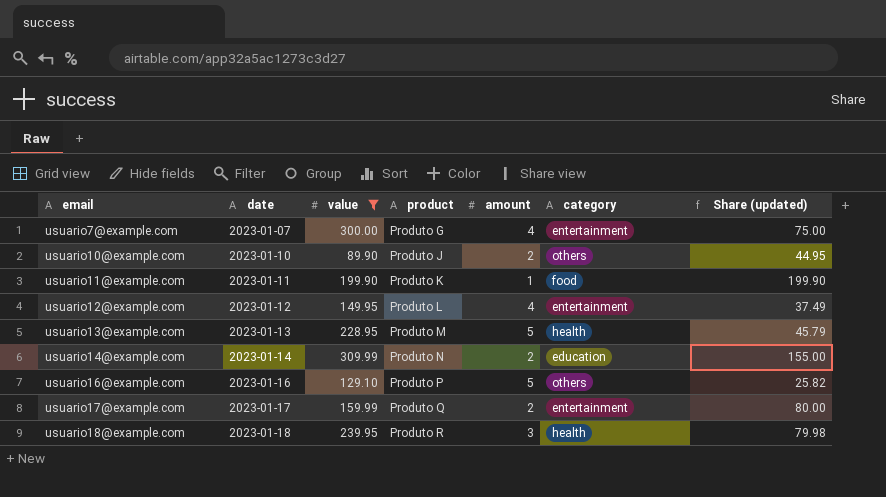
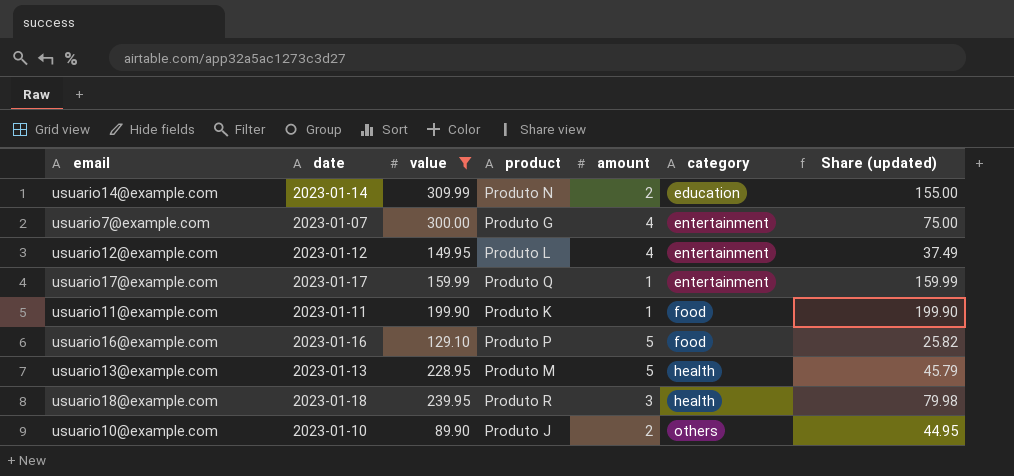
row order: email ascending -> category ascending
usuario17@example.com | amount: 2 -> 1
usuario17@example.com | Share (updated): 80.00 -> 159.99
usuario16@example.com | category: others -> food

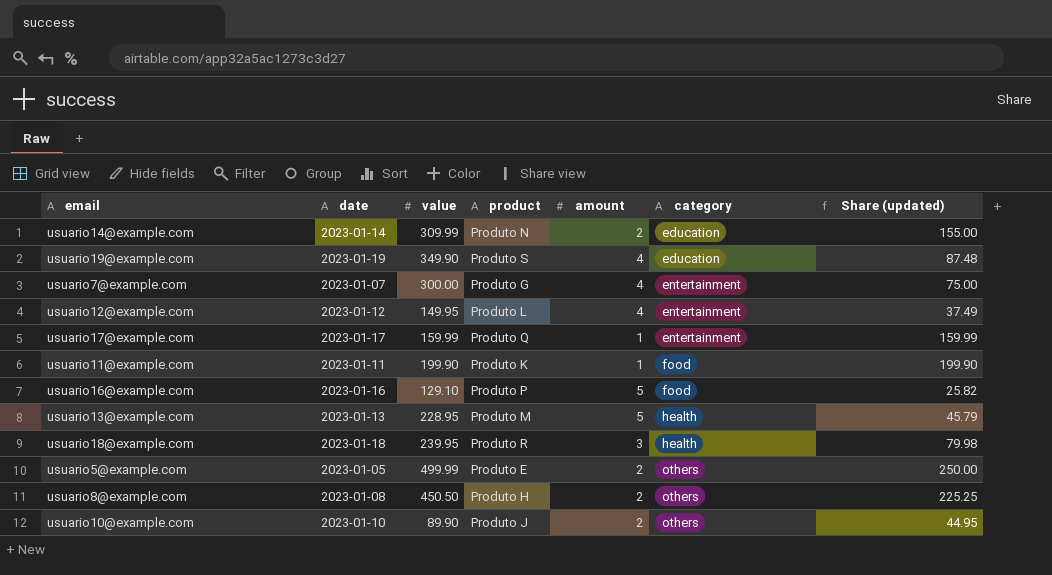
filter: value <= 309.99 -> none

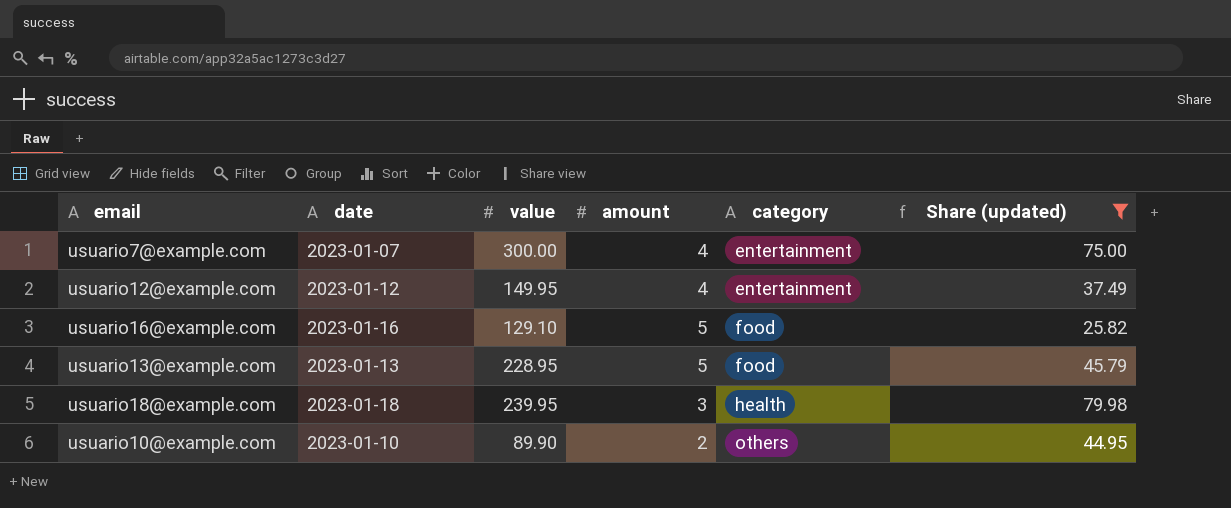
filter: none -> Share (updated) <= 79.98
column product | position: 4 -> none
usuario13@example.com | category: health -> food

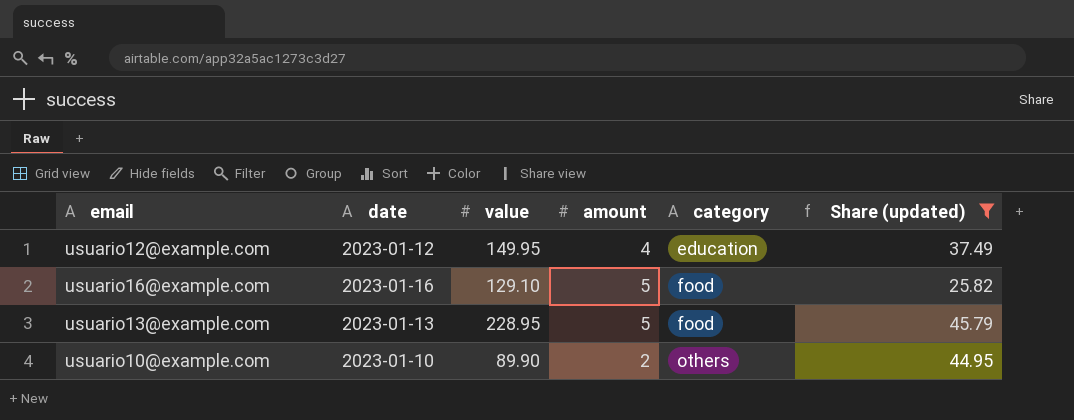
row usuario7@example.com: 2023-01-07 | 300.00 | 4 | entertainment | 75.00 -> none
row usuario18@example.com: 2023-01-18 | 239.95 | 3 | health | 79.98 -> none
usuario12@example.com | category: entertainment -> education

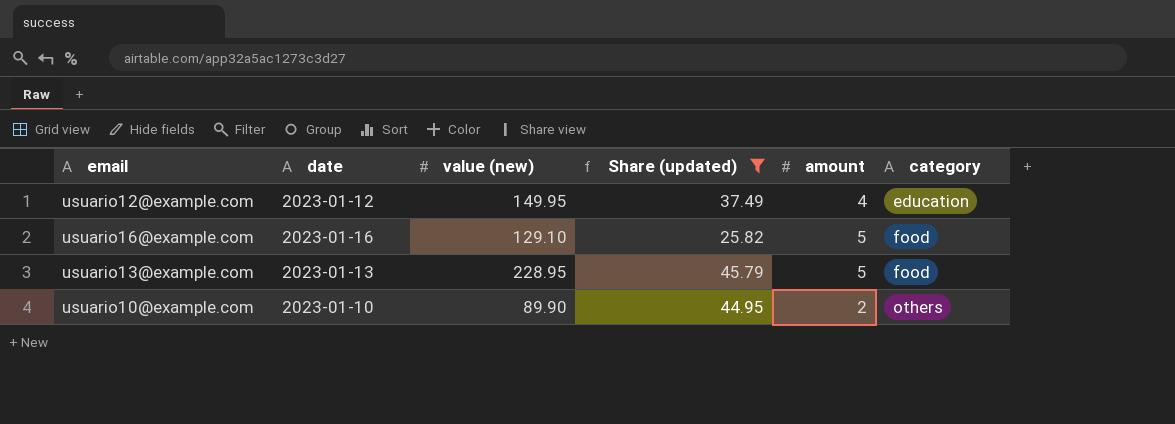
column name: value -> value (new)
column Share (updated) | position: 6 -> 4

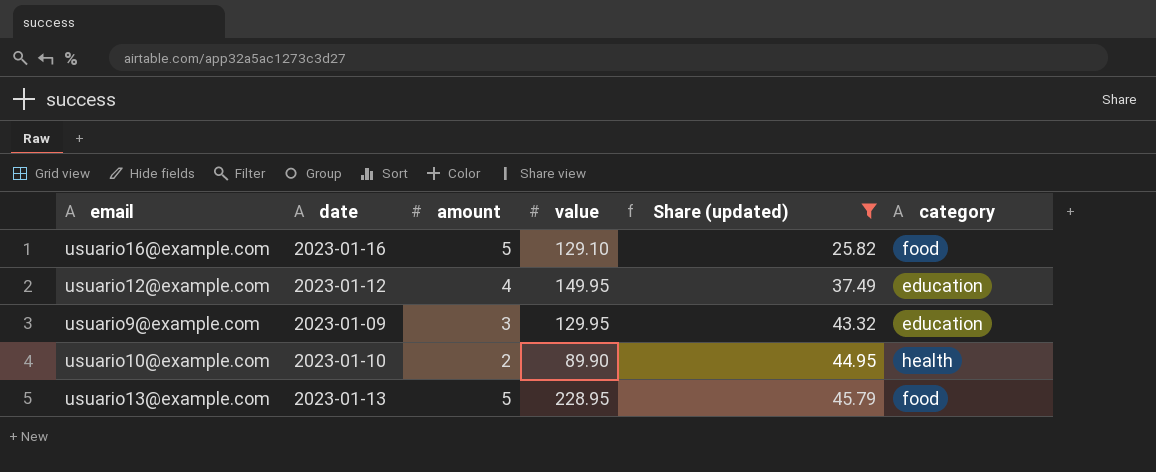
row order: category ascending -> Share (updated) ascending
column amount | position: 5 -> 3
column name: value (new) -> value
row usuario9@example.com: none -> 2023-01-09 | 3 | 129.95 | 43.32 | education
usuario10@example.com | category: others -> health

